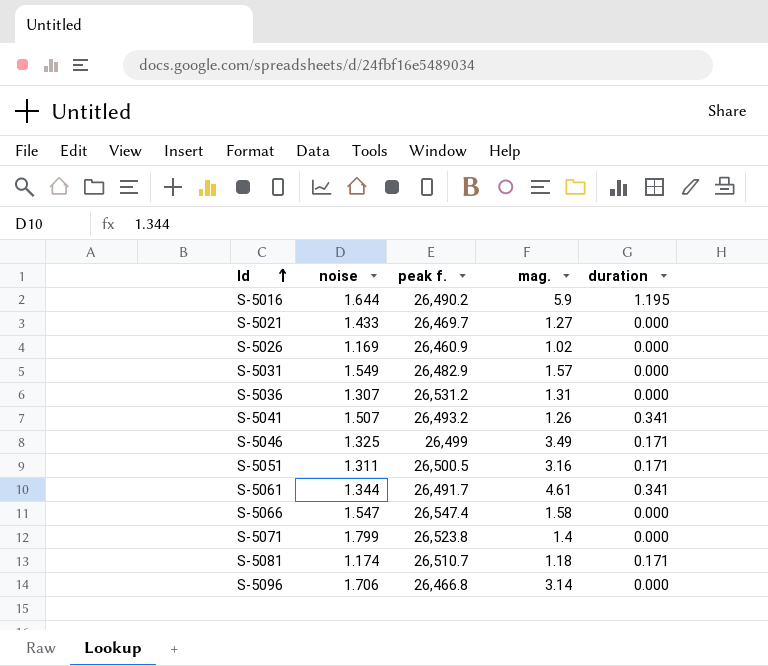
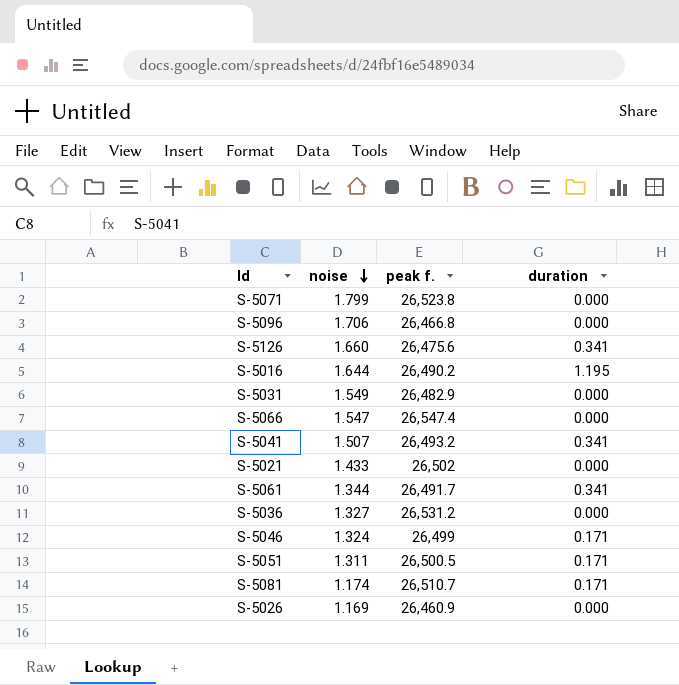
row order: Id ascending -> noise descending
column mag. | position: 4 -> none
row S-5126: none -> 1.660 | 26,475.6 | 0.341
S-5021 | peak f.: 26,469.7 -> 26,502
S-5036 | noise: 1.307 -> 1.327
S-5046 | noise: 1.325 -> 1.324

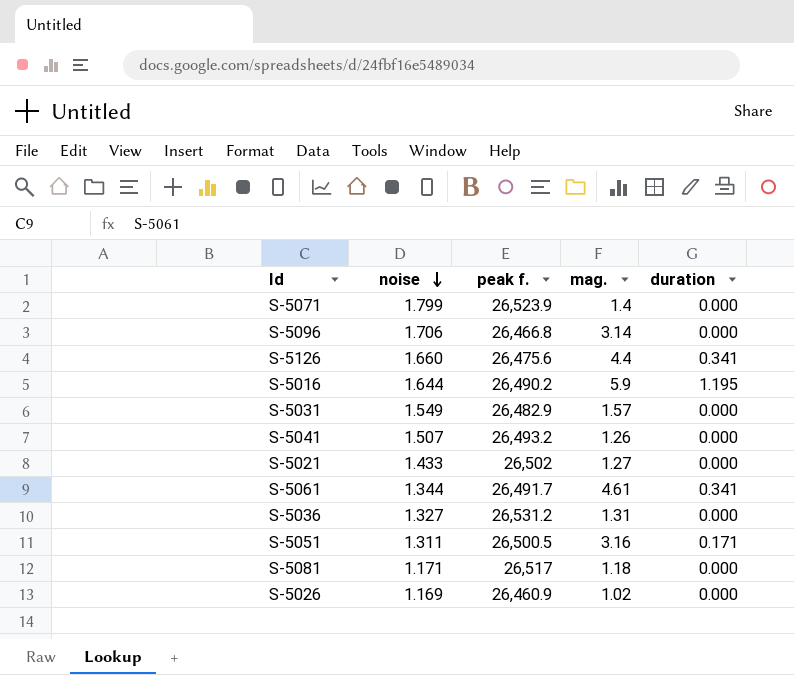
column mag. | position: none -> 4
row S-5066: 1.547 | 26,547.4 | 0.000 -> none
row S-5046: 1.324 | 26,499 | 0.171 -> none
S-5071 | peak f.: 26,523.8 -> 26,523.9
S-5041 | duration: 0.341 -> 0.000
S-5081 | noise: 1.174 -> 1.171
S-5081 | peak f.: 26,510.7 -> 26,517
S-5081 | duration: 0.171 -> 0.000

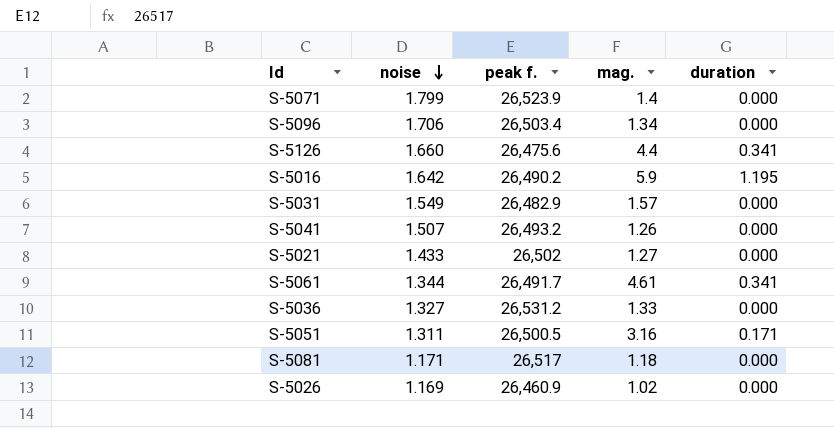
S-5096 | peak f.: 26,466.8 -> 26,503.4
S-5096 | mag.: 3.14 -> 1.34
S-5016 | noise: 1.644 -> 1.642
S-5036 | mag.: 1.31 -> 1.33

